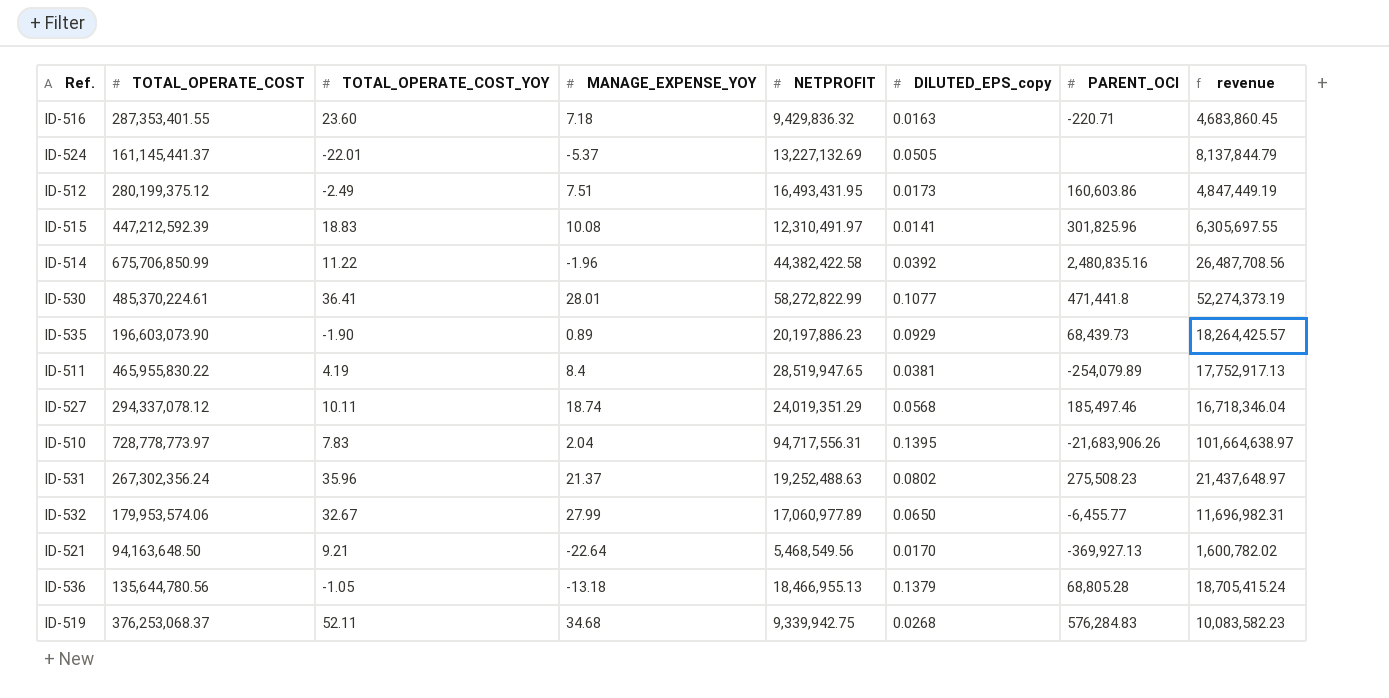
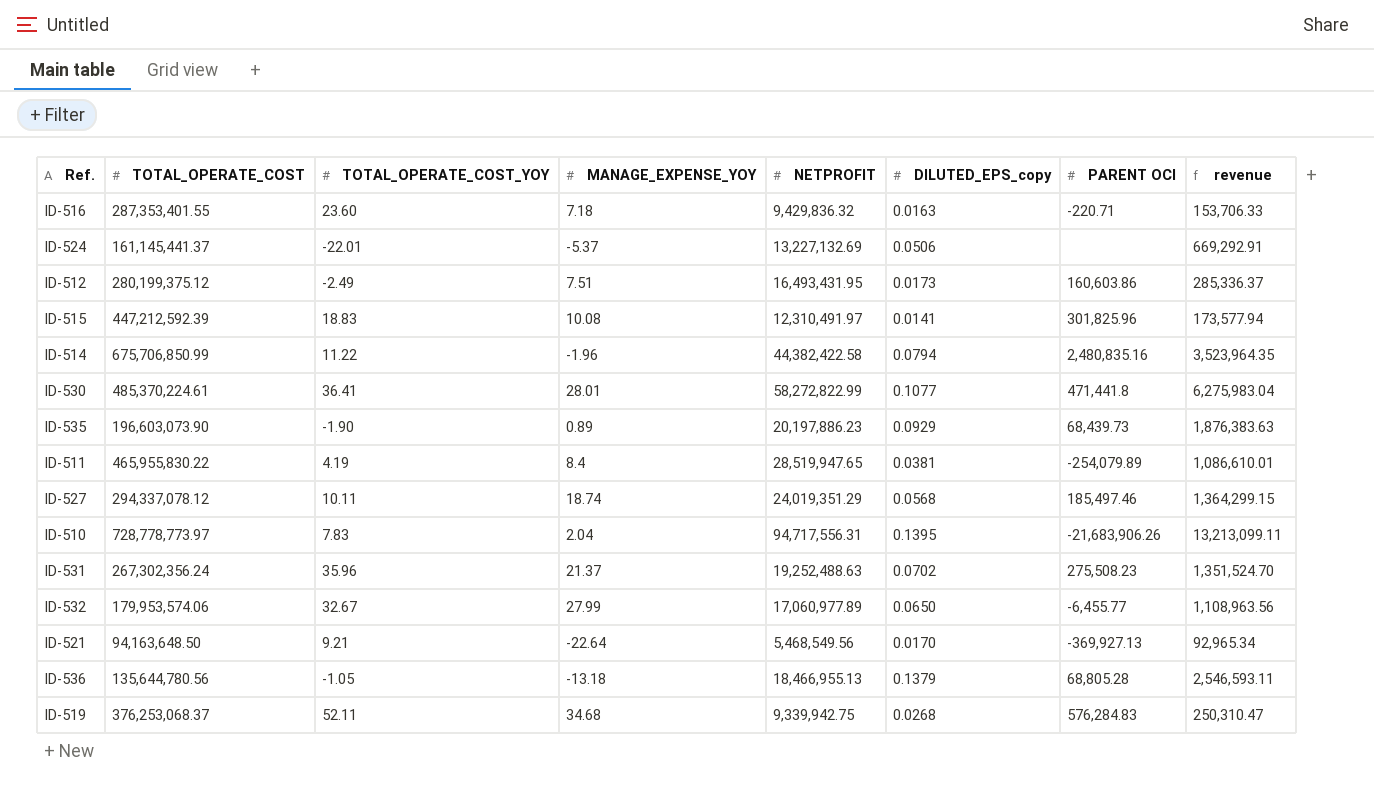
column name: PARENT_OCI -> PARENT OCI
column revenue | formula: [TOTAL_OPERATE_COST] * [DILUTED_EPS_copy] -> [NETPROFIT] * [DILUTED_EPS_copy]
ID-524 | DILUTED_EPS_copy: 0.0505 -> 0.0506
ID-514 | DILUTED_EPS_copy: 0.0392 -> 0.0794
ID-531 | DILUTED_EPS_copy: 0.0802 -> 0.0702

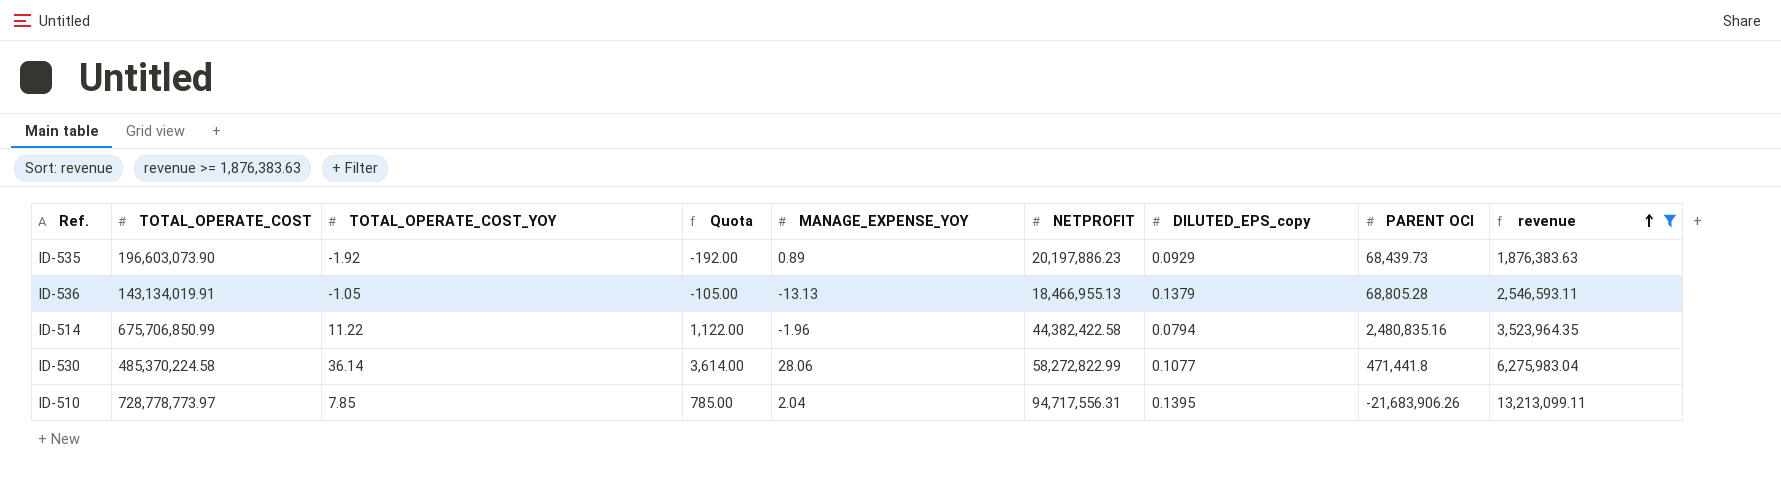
filter: none -> revenue >= 1,876,383.63
row order: none -> revenue ascending
column Quota | formula: none -> [TOTAL_OPERATE_COST_YOY] * 100
ID-535 | TOTAL_OPERATE_COST_YOY: -1.90 -> -1.92
ID-536 | TOTAL_OPERATE_COST: 135,644,780.56 -> 143,134,019.91
ID-536 | MANAGE_EXPENSE_YOY: -13.18 -> -13.13
ID-530 | TOTAL_OPERATE_COST: 485,370,224.61 -> 485,370,224.58
ID-530 | TOTAL_OPERATE_COST_YOY: 36.41 -> 36.14
ID-530 | MANAGE_EXPENSE_YOY: 28.01 -> 28.06
ID-510 | TOTAL_OPERATE_COST_YOY: 7.83 -> 7.85

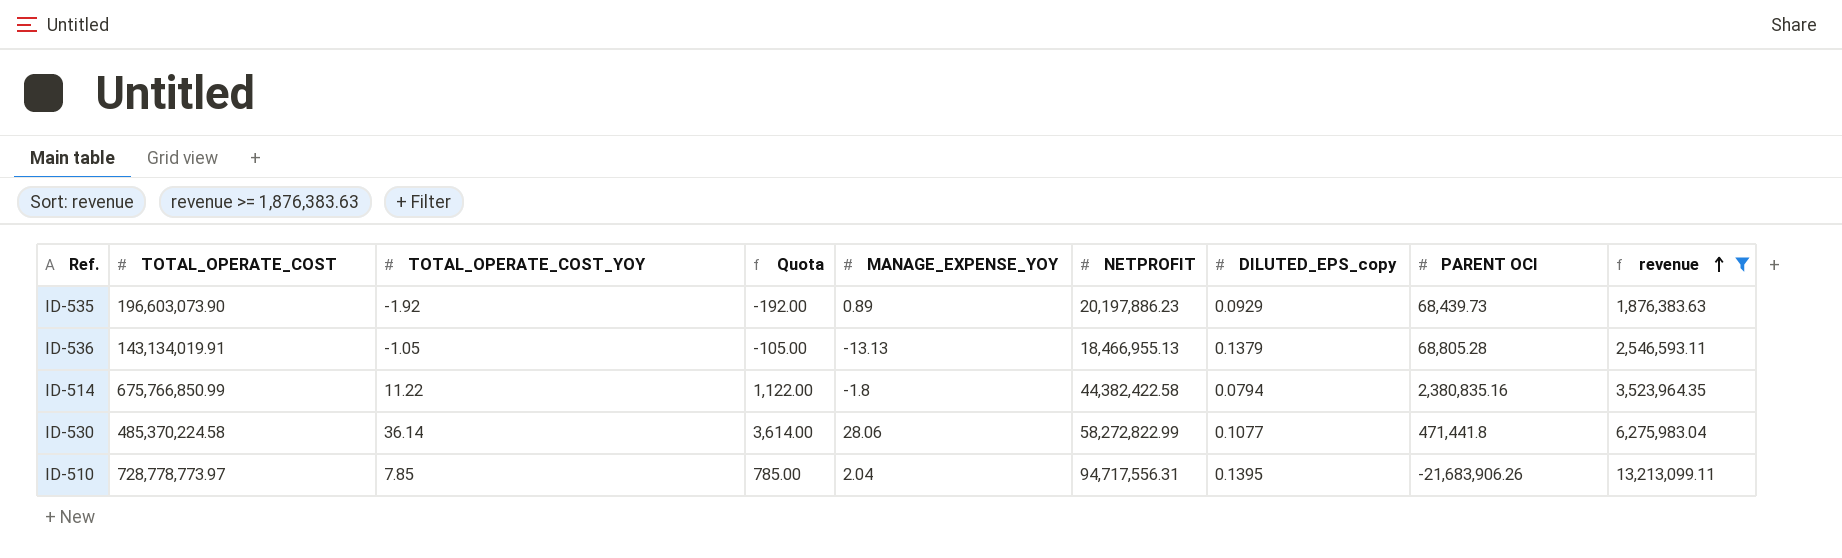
ID-514 | TOTAL_OPERATE_COST: 675,706,850.99 -> 675,766,850.99
ID-514 | MANAGE_EXPENSE_YOY: -1.96 -> -1.8
ID-514 | PARENT OCI: 2,480,835.16 -> 2,380,835.16

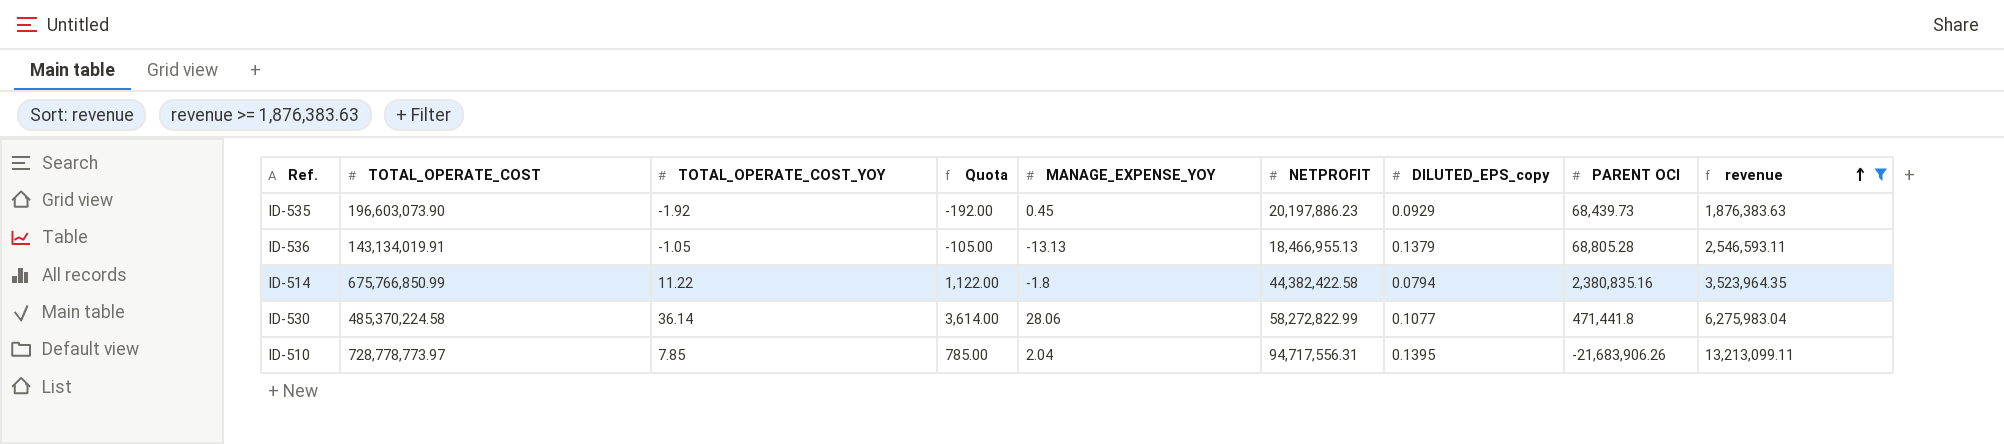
ID-535 | MANAGE_EXPENSE_YOY: 0.89 -> 0.45

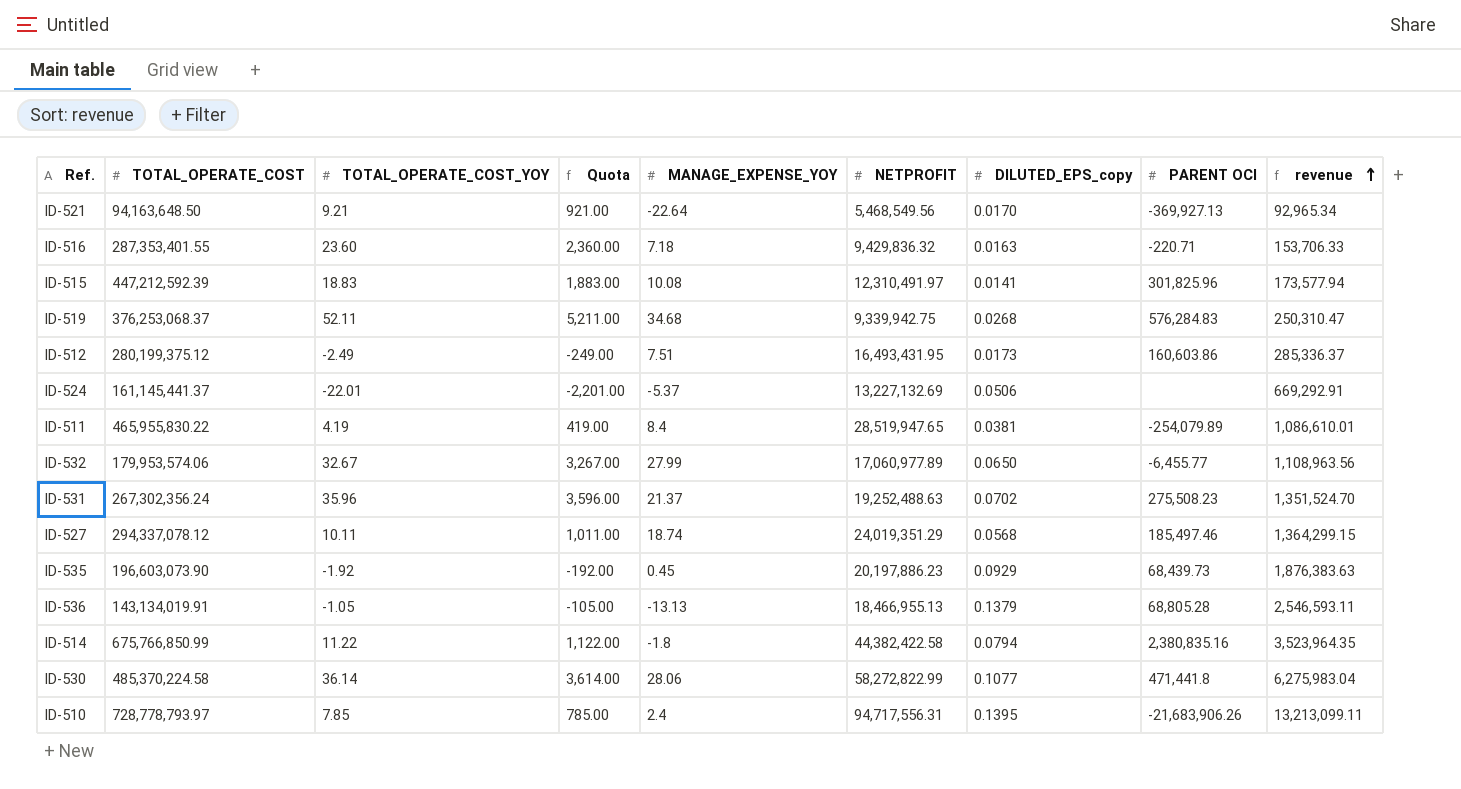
filter: revenue >= 1,876,383.63 -> none
ID-510 | TOTAL_OPERATE_COST: 728,778,773.97 -> 728,778,793.97
ID-510 | MANAGE_EXPENSE_YOY: 2.04 -> 2.4

